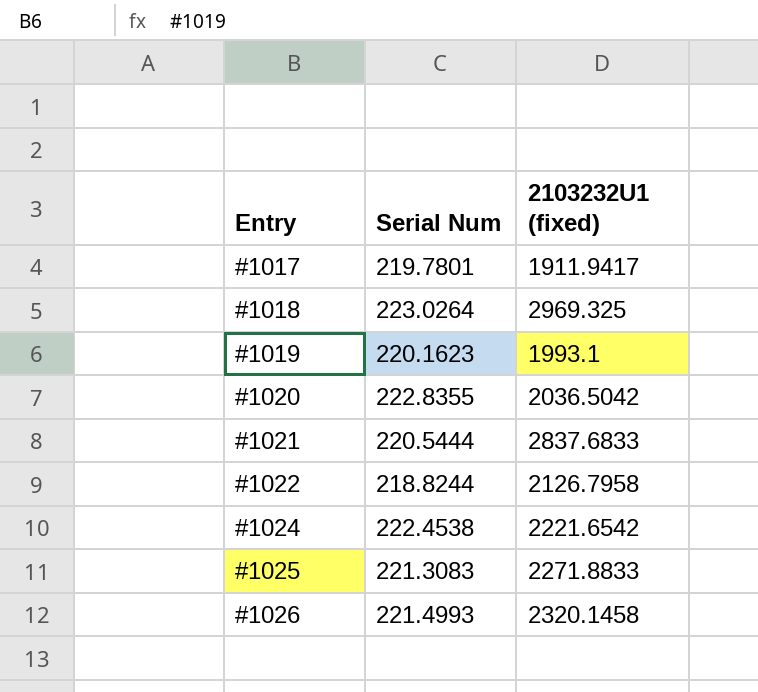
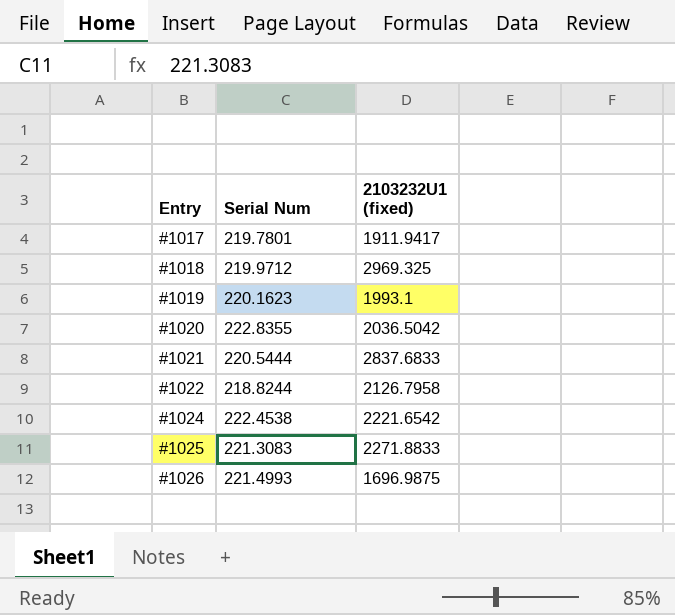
#1018 | Serial Num: 223.0264 -> 219.9712
#1026 | 2103232U1 (fixed): 2320.1458 -> 1696.9875

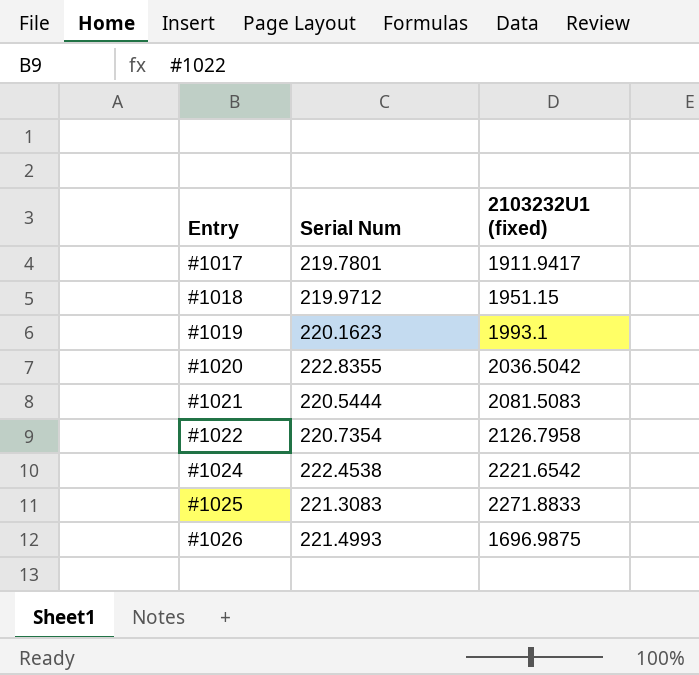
#1018 | 2103232U1 (fixed): 2969.325 -> 1951.15
#1021 | 2103232U1 (fixed): 2837.6833 -> 2081.5083
#1022 | Serial Num: 218.8244 -> 220.7354

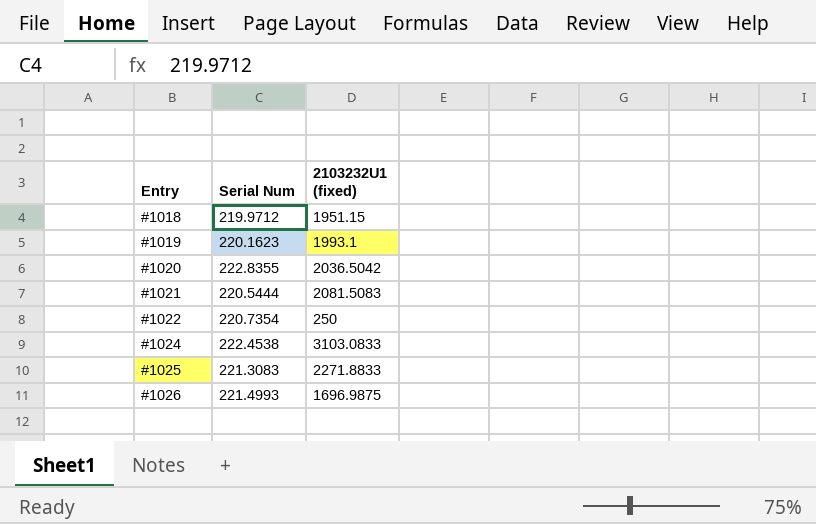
row #1017: 219.7801 | 1911.9417 -> none
#1022 | 2103232U1 (fixed): 2126.7958 -> 250
#1024 | 2103232U1 (fixed): 2221.6542 -> 3103.0833

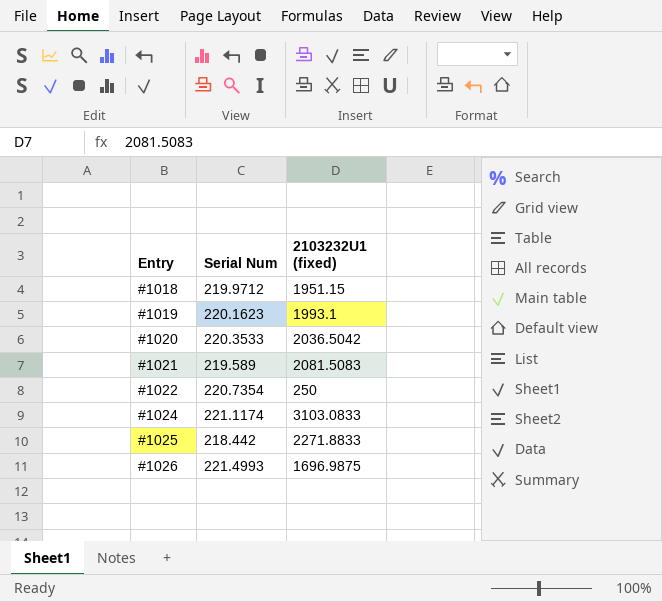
#1020 | Serial Num: 222.8355 -> 220.3533
#1021 | Serial Num: 220.5444 -> 219.589
#1024 | Serial Num: 222.4538 -> 221.1174
#1025 | Serial Num: 221.3083 -> 218.442

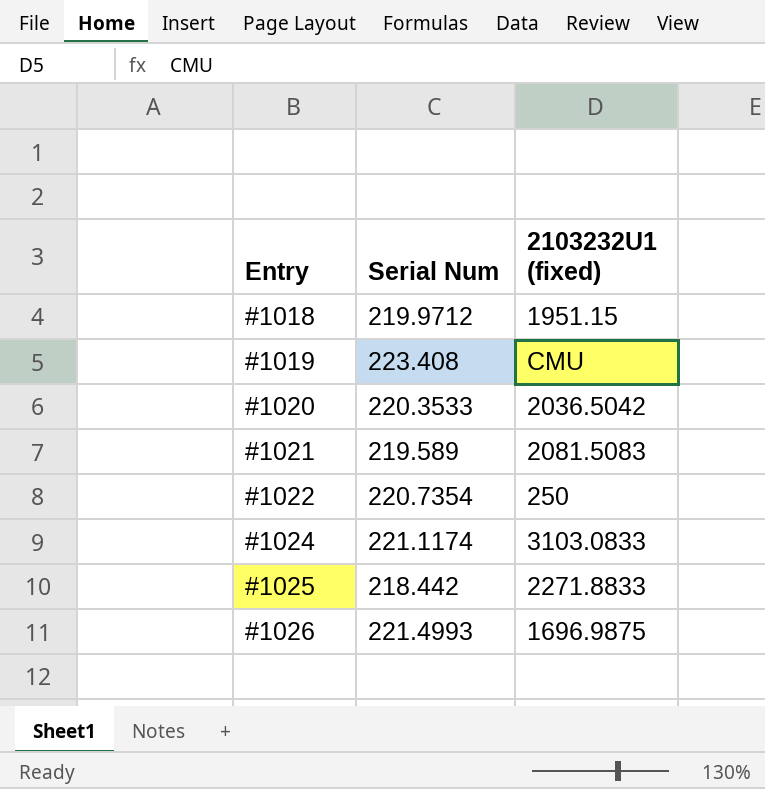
#1019 | Serial Num: 220.1623 -> 223.408
#1019 | 2103232U1 (fixed): 1993.1 -> CMU

